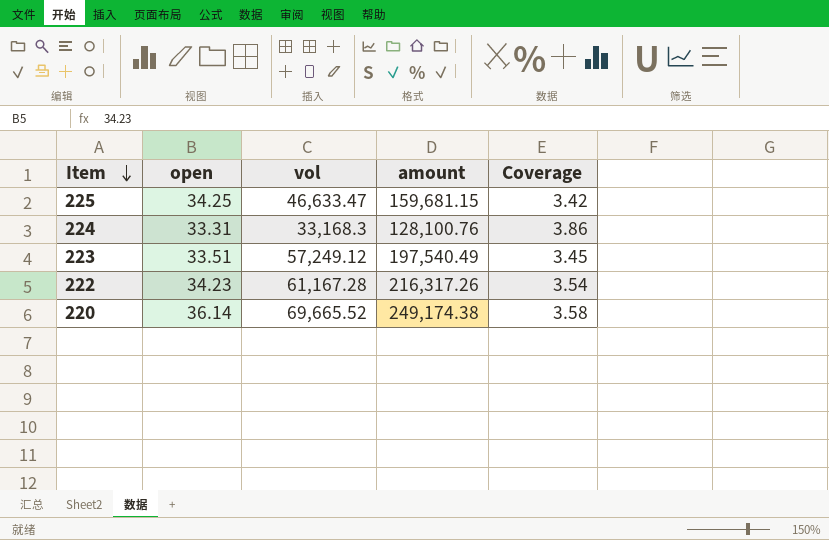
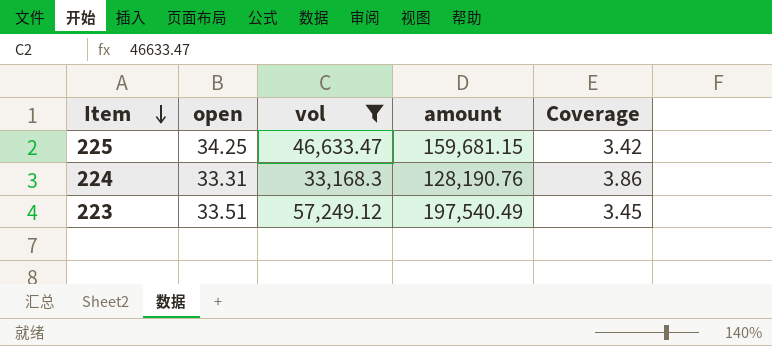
filter: none -> vol <= 57,249.12
224 | amount: 128,100.76 -> 128,190.76

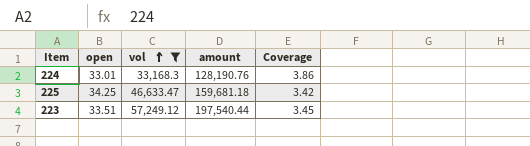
row order: Item descending -> vol ascending
224 | open: 33.31 -> 33.01
225 | amount: 159,681.15 -> 159,681.18
223 | amount: 197,540.49 -> 197,540.44

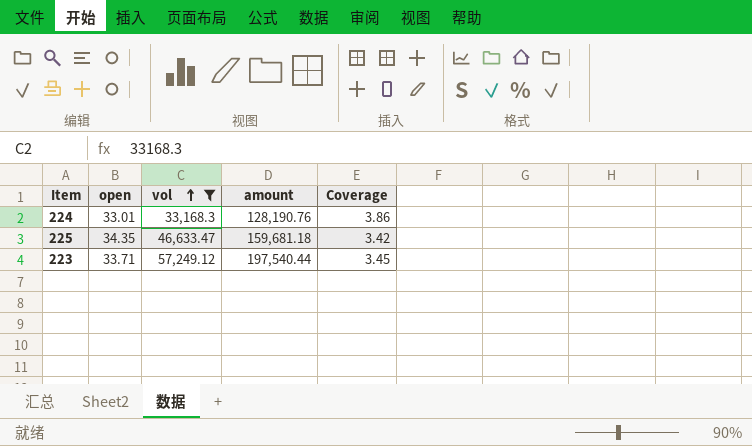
225 | open: 34.25 -> 34.35
223 | open: 33.51 -> 33.71

